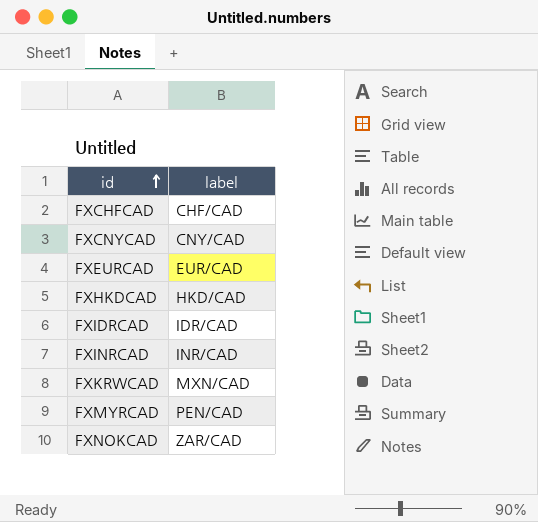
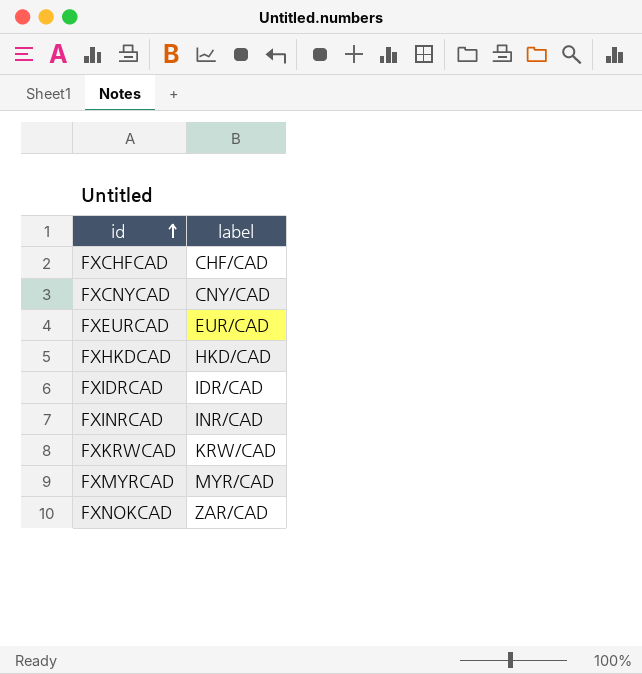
FXKRWCAD | label: MXN/CAD -> KRW/CAD
FXMYRCAD | label: PEN/CAD -> MYR/CAD

